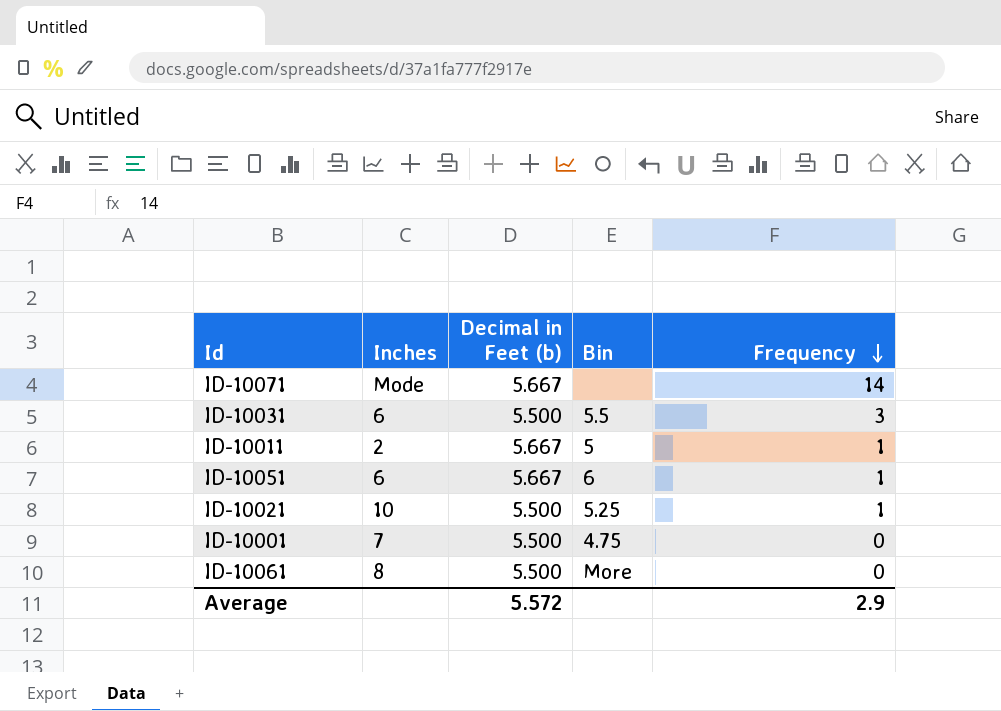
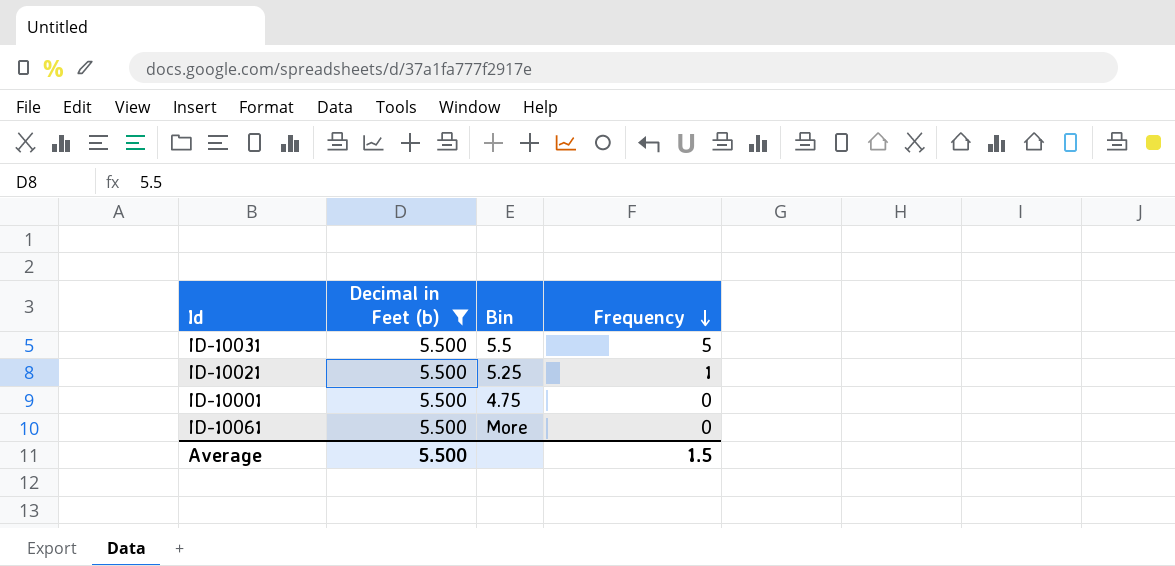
filter: none -> Decimal in Feet (b) = 5.500
column Inches | position: 2 -> none
ID-10031 | Frequency: 3 -> 5
Average | Decimal in Feet (b): 5.572 -> 5.500
Average | Frequency: 2.9 -> 1.5

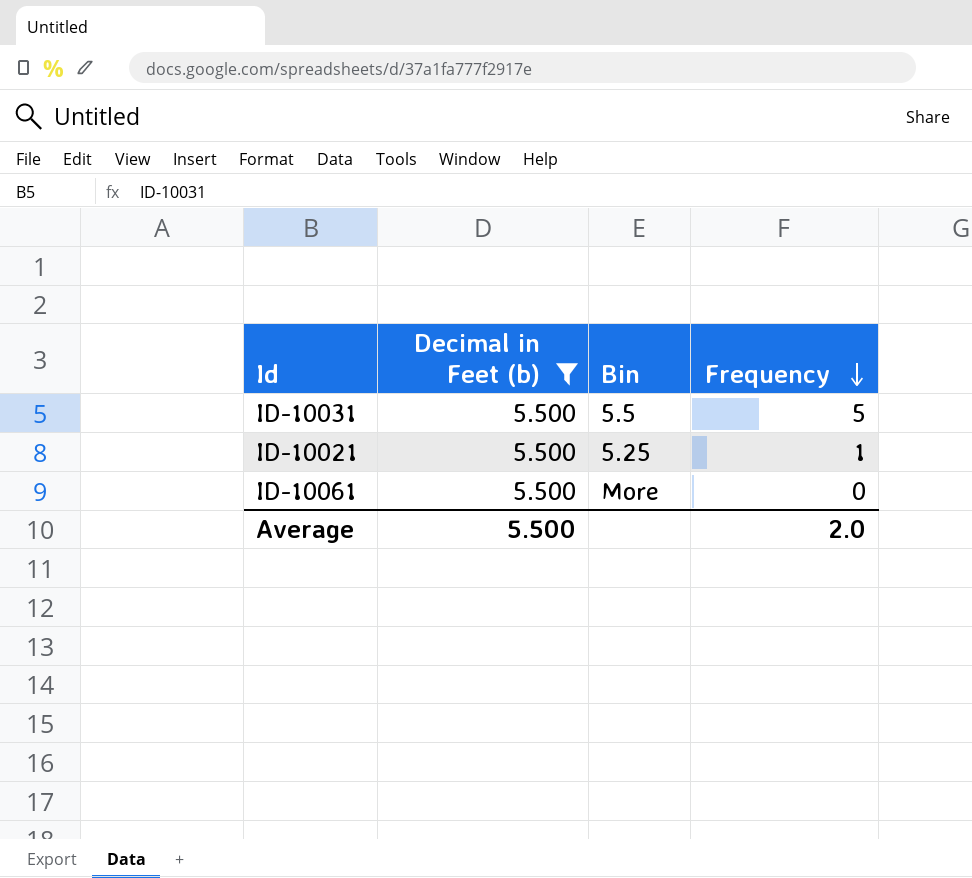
row ID-10001: 5.500 | 4.75 | 0 -> none
Average | Frequency: 1.5 -> 2.0

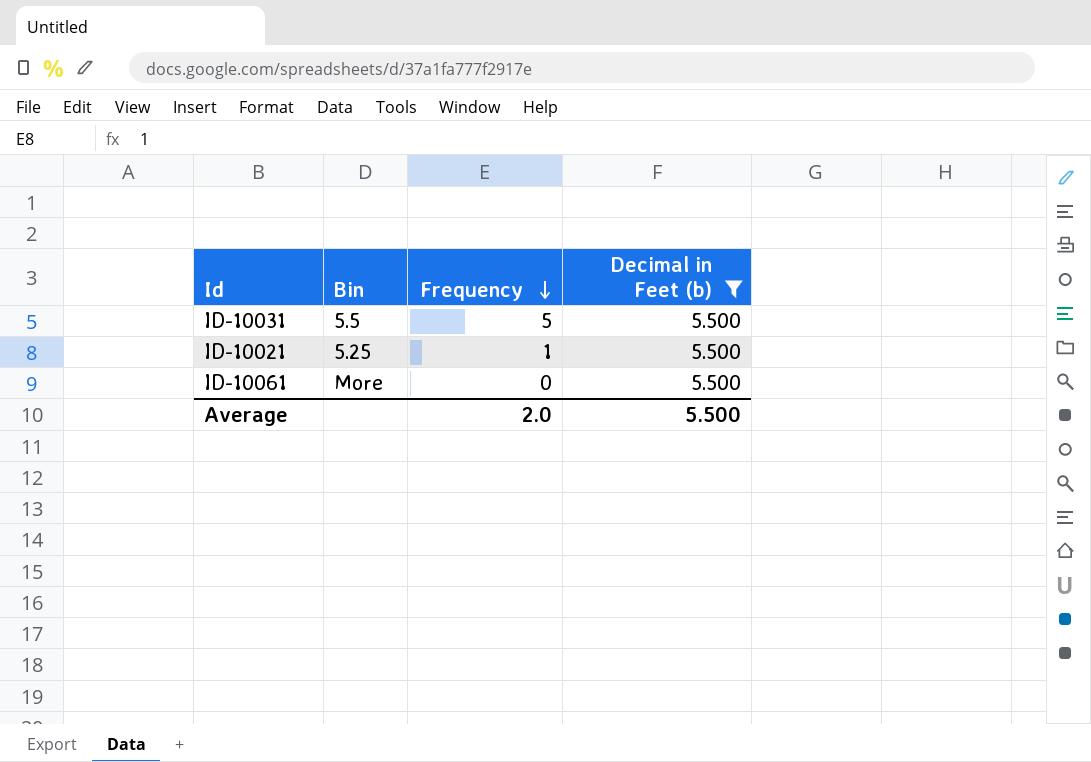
column Decimal in Feet (b) | position: 2 -> 4

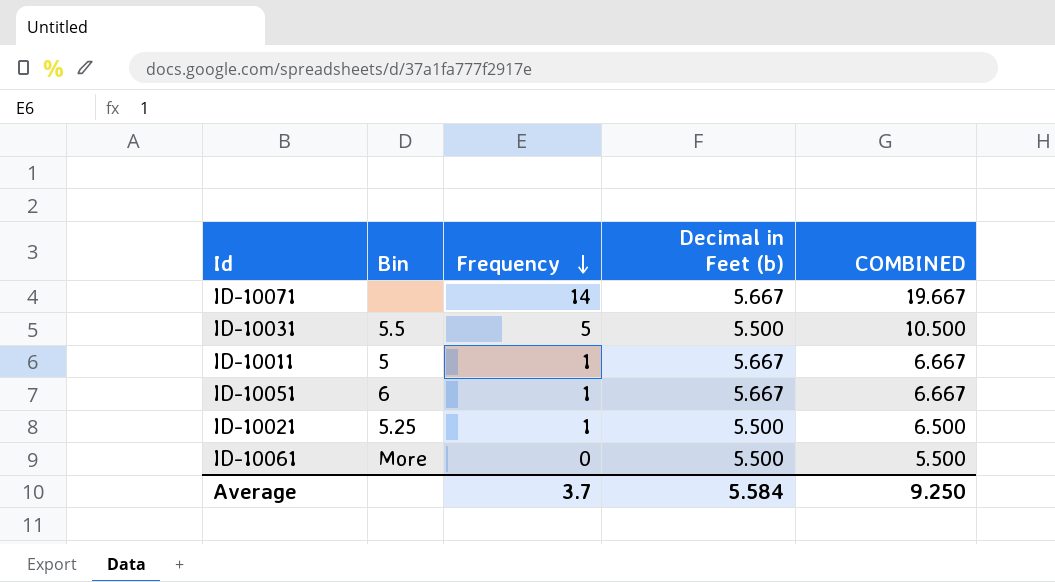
filter: Decimal in Feet (b) = 5.500 -> none
column COMBINED | formula: none -> [Frequency] + [Decimal in Feet (b)]
Average | Frequency: 2.0 -> 3.7
Average | Decimal in Feet (b): 5.500 -> 5.584

